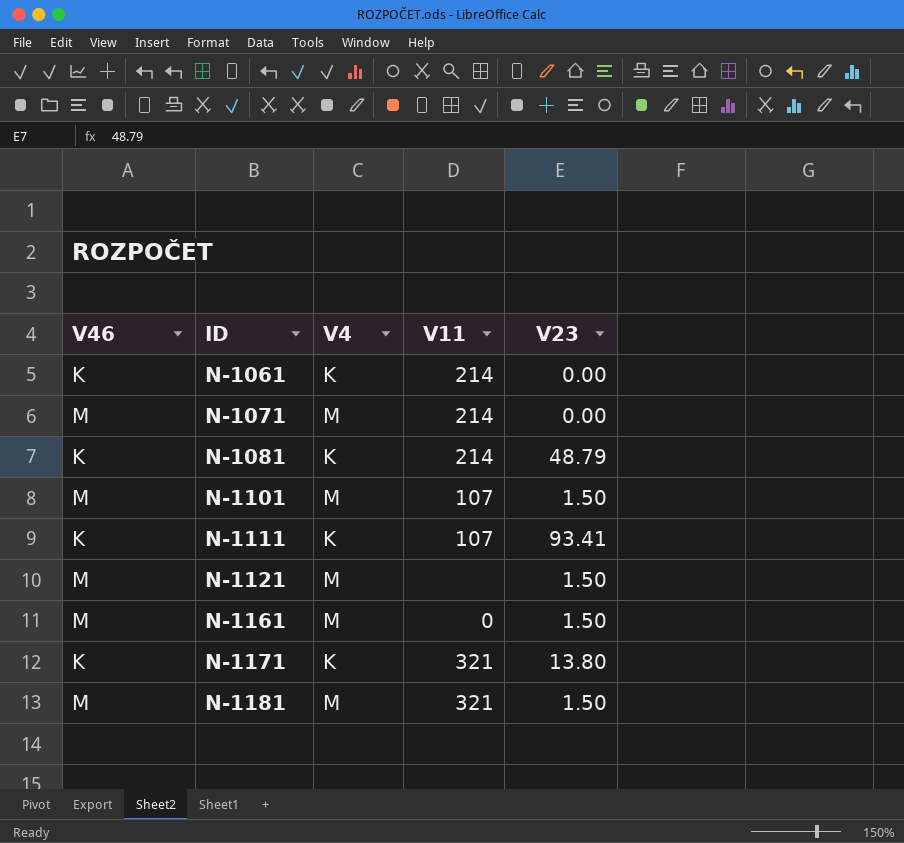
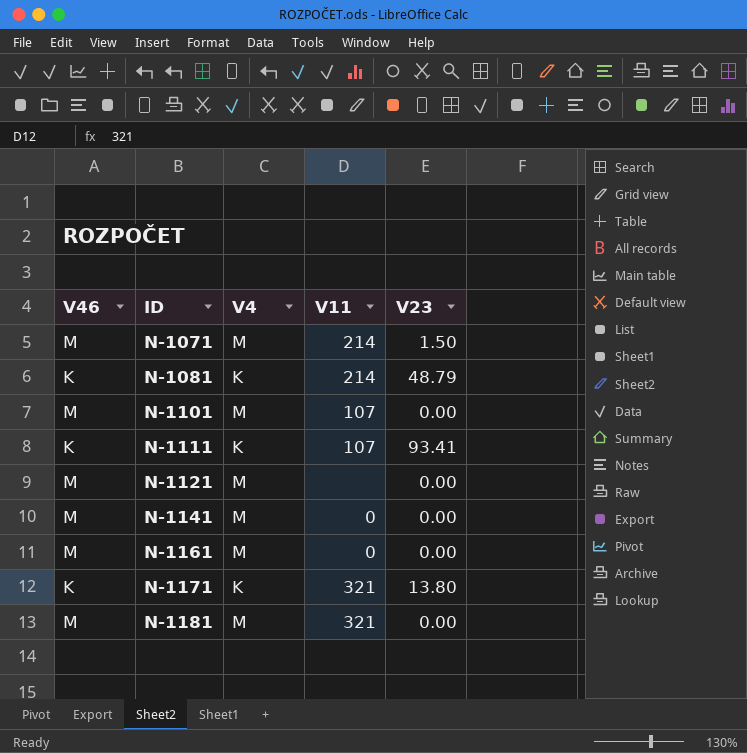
row N-1061: K | K | 214 | 0.00 -> none
N-1071 | V23: 0.00 -> 1.50
N-1101 | V23: 1.50 -> 0.00
N-1121 | V23: 1.50 -> 0.00
row N-1141: none -> M | M | 0 | 0.00
N-1161 | V23: 1.50 -> 0.00
N-1181 | V23: 1.50 -> 0.00

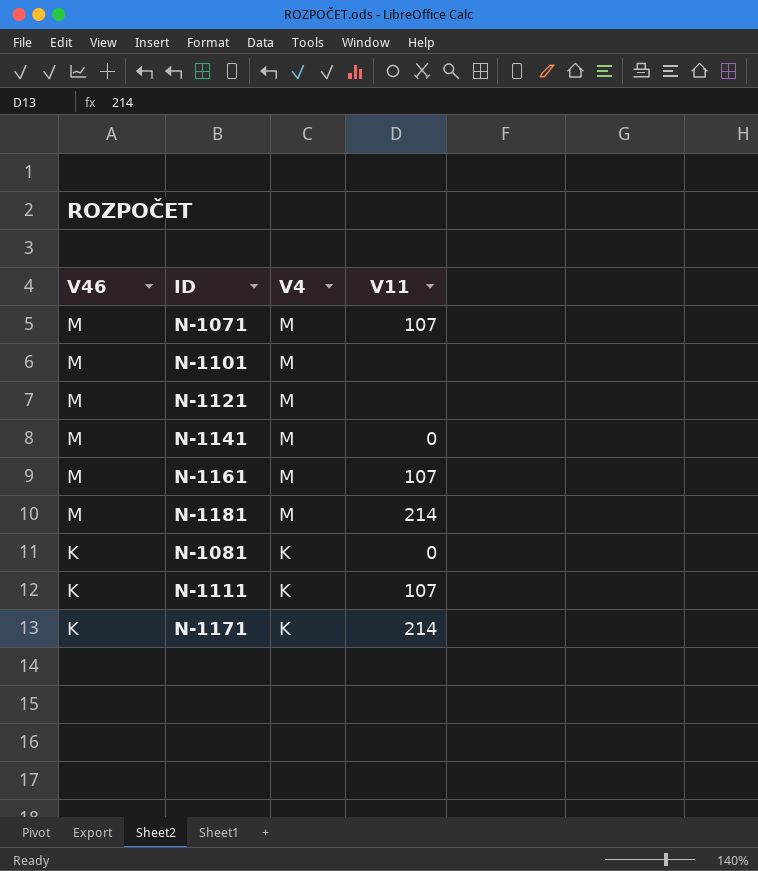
row order: ID ascending -> V46 descending
column V23 | position: 5 -> none
N-1071 | V11: 214 -> 107
N-1101 | V11: 107 -> none
N-1161 | V11: 0 -> 107
N-1181 | V11: 321 -> 214
N-1081 | V11: 214 -> 0
N-1171 | V11: 321 -> 214

